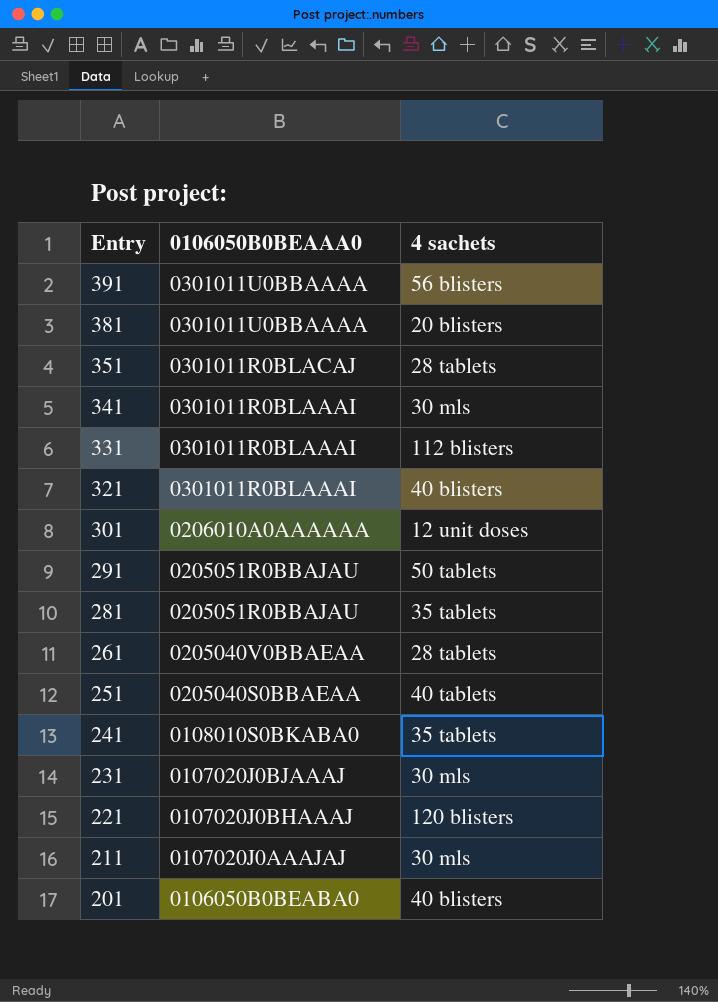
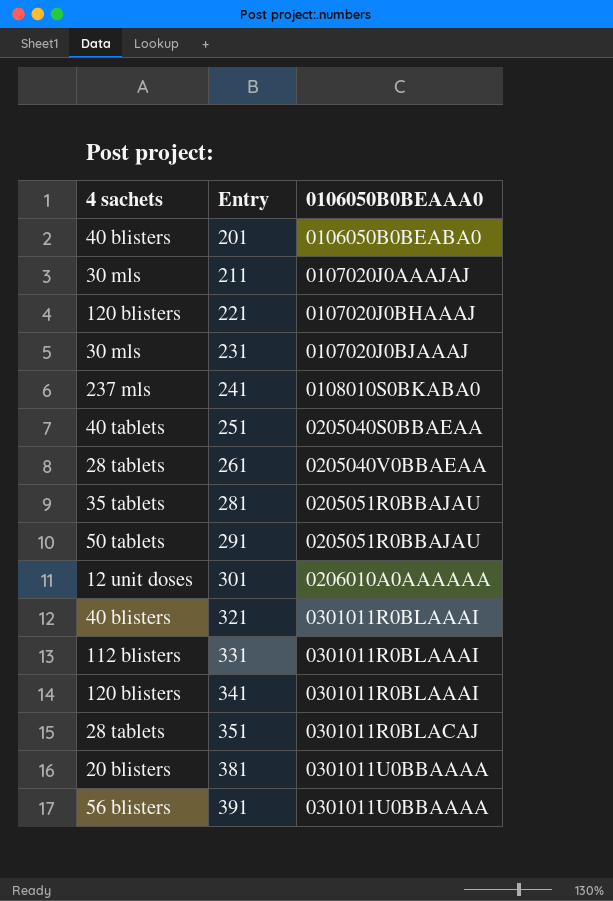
row order: Entry descending -> Entry ascending
column 4 sachets | position: 3 -> 1
241 | 4 sachets: 35 tablets -> 237 mls
341 | 4 sachets: 30 mls -> 120 blisters

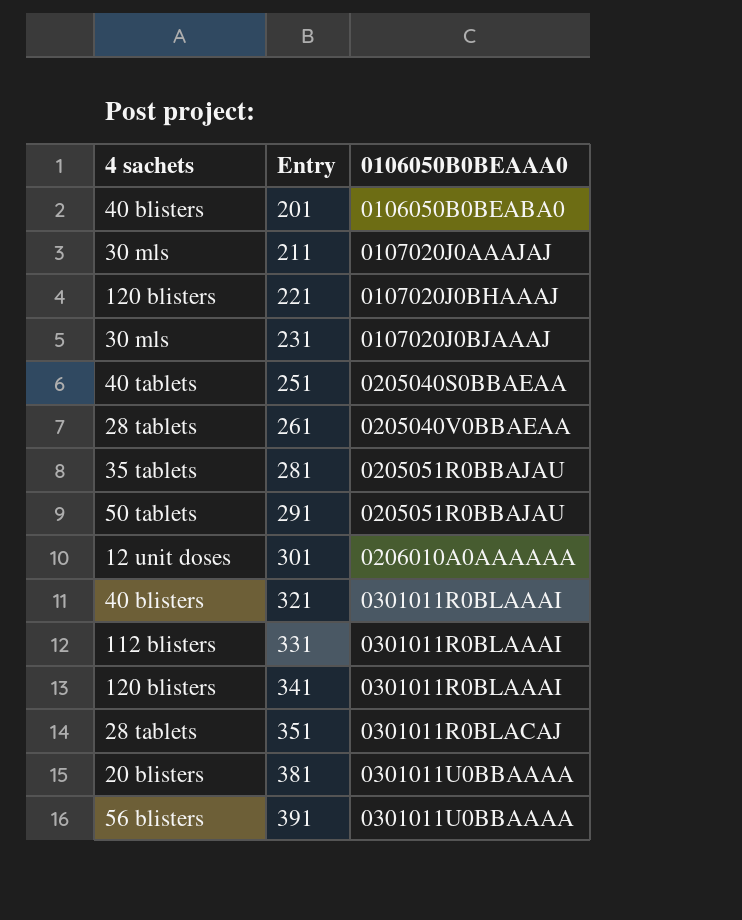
row 241: 237 mls | 0108010S0BKABA0 -> none

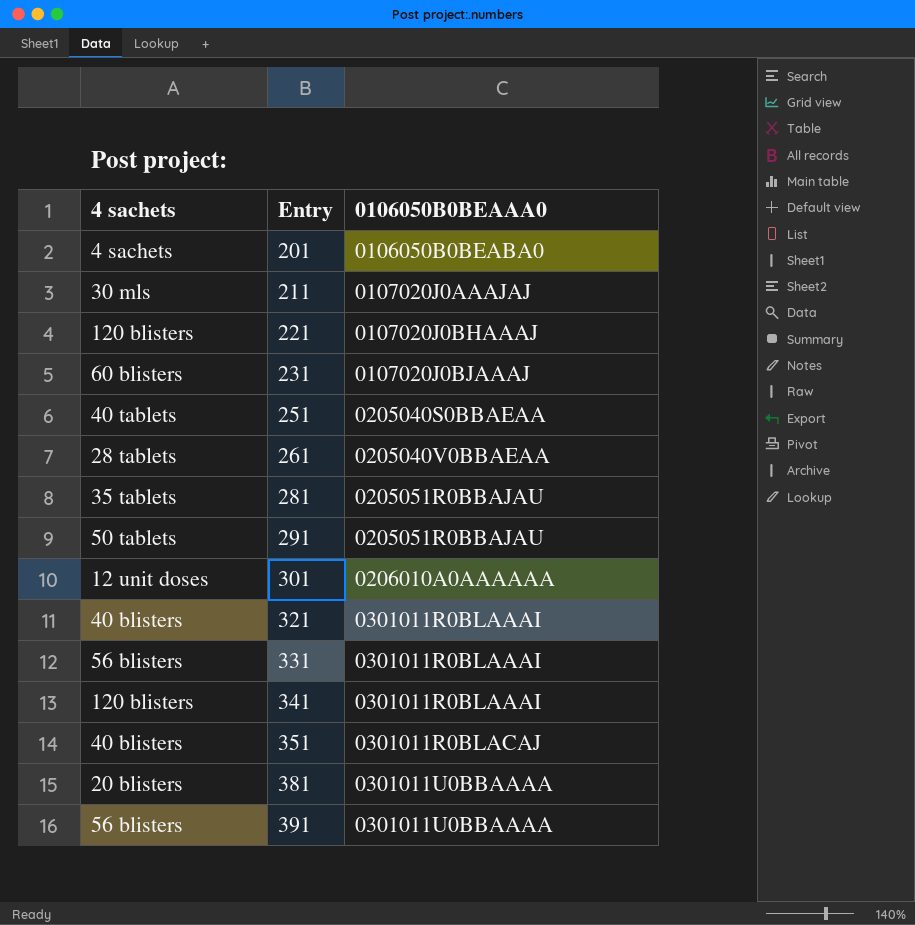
201 | 4 sachets: 40 blisters -> 4 sachets
231 | 4 sachets: 30 mls -> 60 blisters
331 | 4 sachets: 112 blisters -> 56 blisters
351 | 4 sachets: 28 tablets -> 40 blisters

